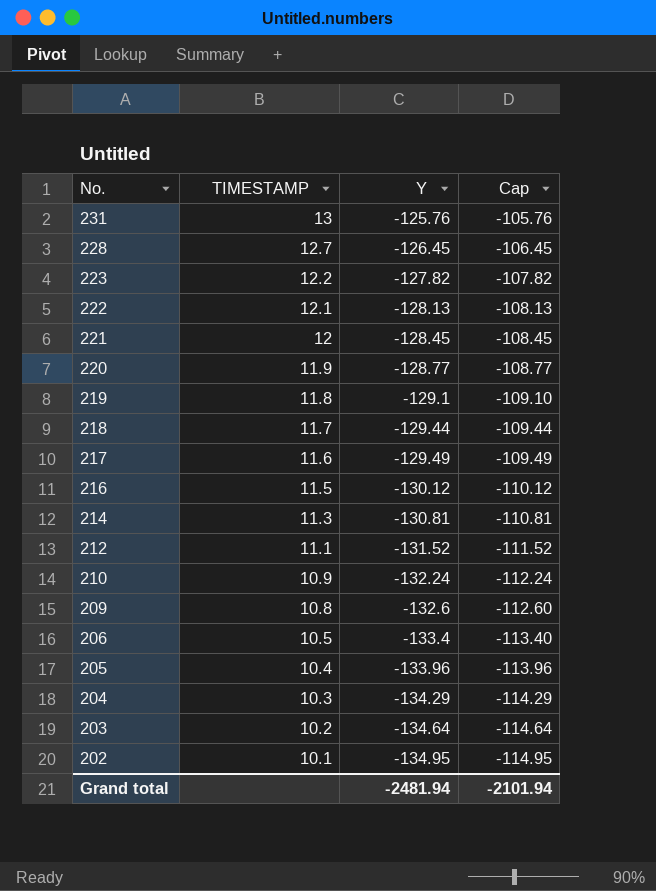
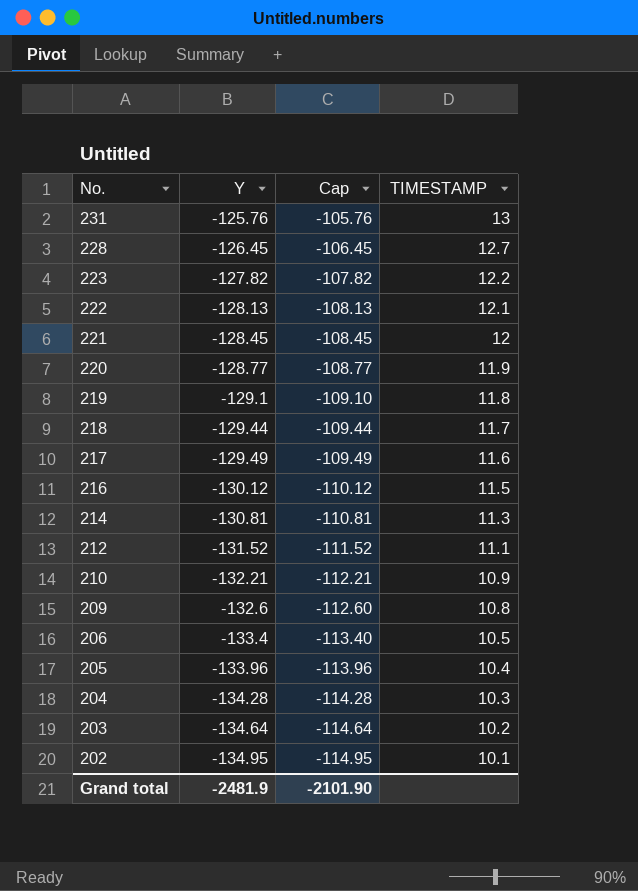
column TIMESTAMP | position: 2 -> 4
210 | Y: -132.24 -> -132.21
210 | Cap: -112.24 -> -112.21
204 | Y: -134.29 -> -134.28
204 | Cap: -114.29 -> -114.28
Grand total | Y: -2481.94 -> -2481.9
Grand total | Cap: -2101.94 -> -2101.90

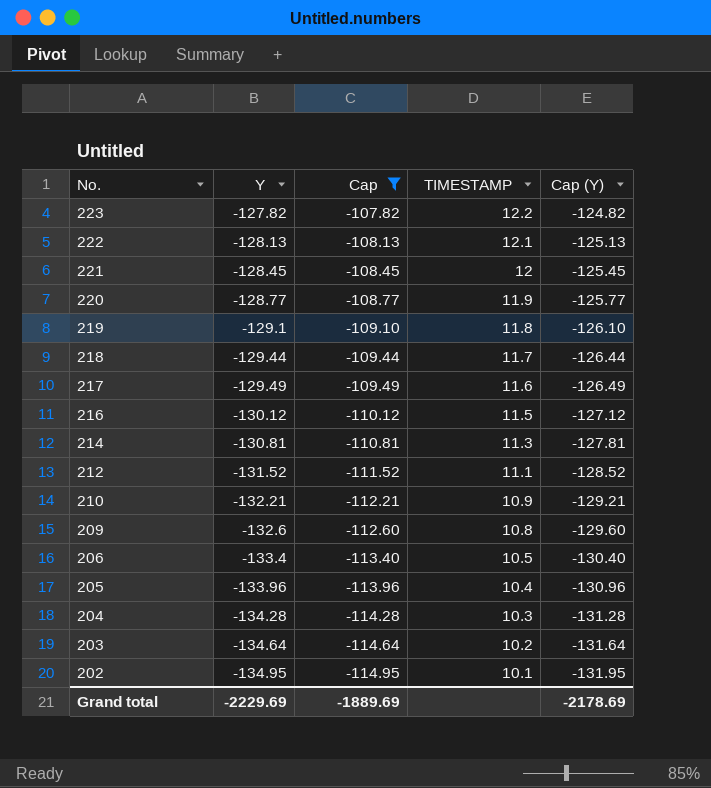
filter: none -> Cap <= -107.82
column Cap (Y) | formula: none -> [Y] + 3
Grand total | Y: -2481.9 -> -2229.69
Grand total | Cap: -2101.90 -> -1889.69

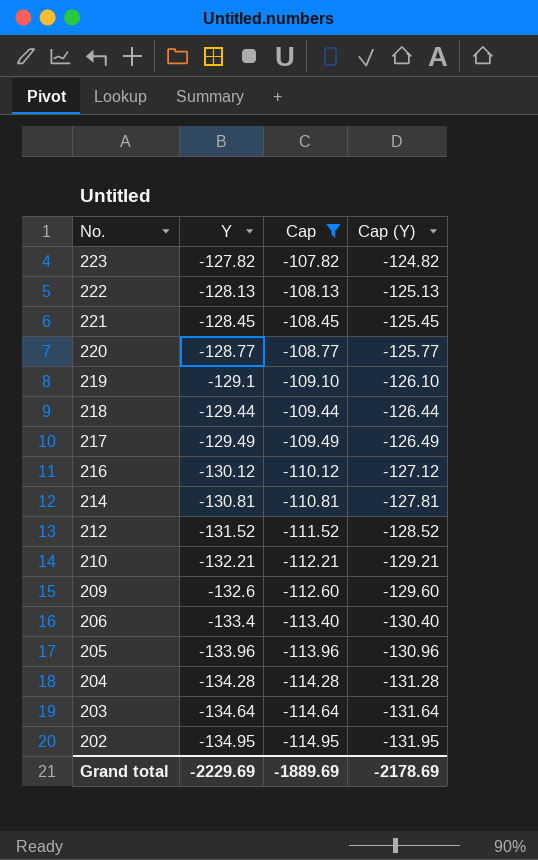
column TIMESTAMP | position: 4 -> none

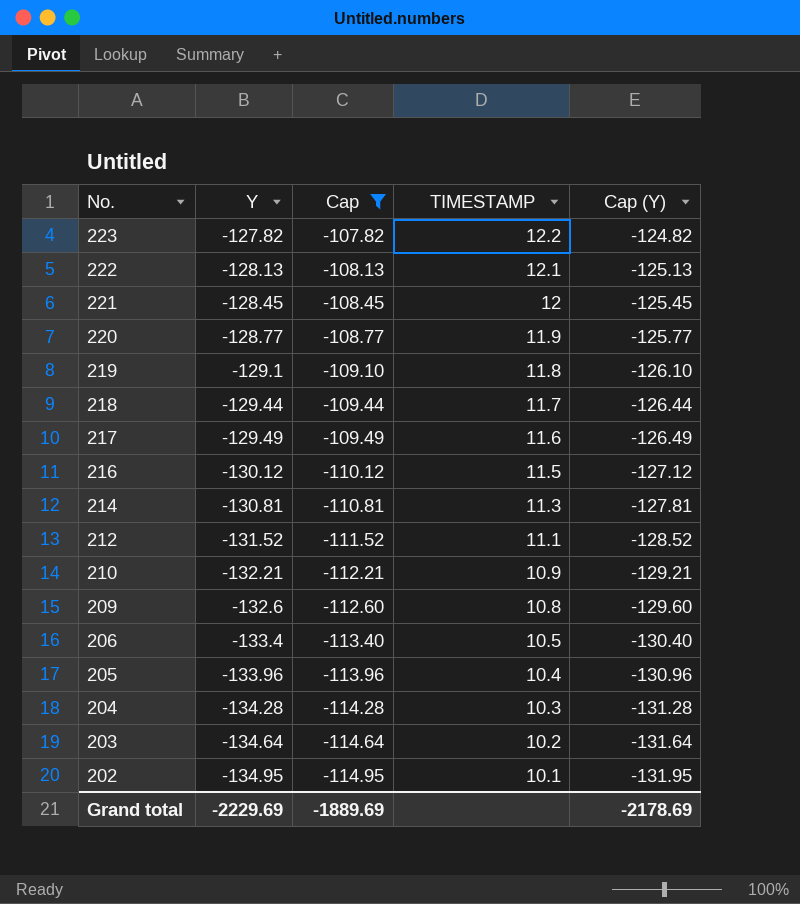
column TIMESTAMP | position: none -> 4

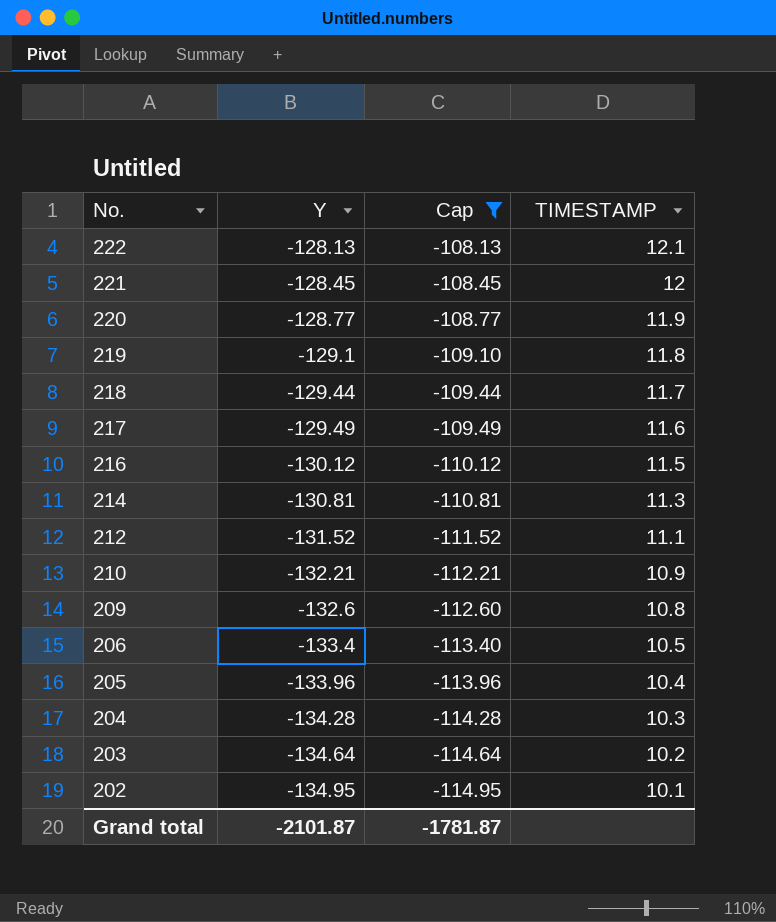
column Cap (Y) | formula: [Y] + 3 -> none
row 223: -127.82 | -107.82 | 12.2 | -124.82 -> none
Grand total | Y: -2229.69 -> -2101.87
Grand total | Cap: -1889.69 -> -1781.87

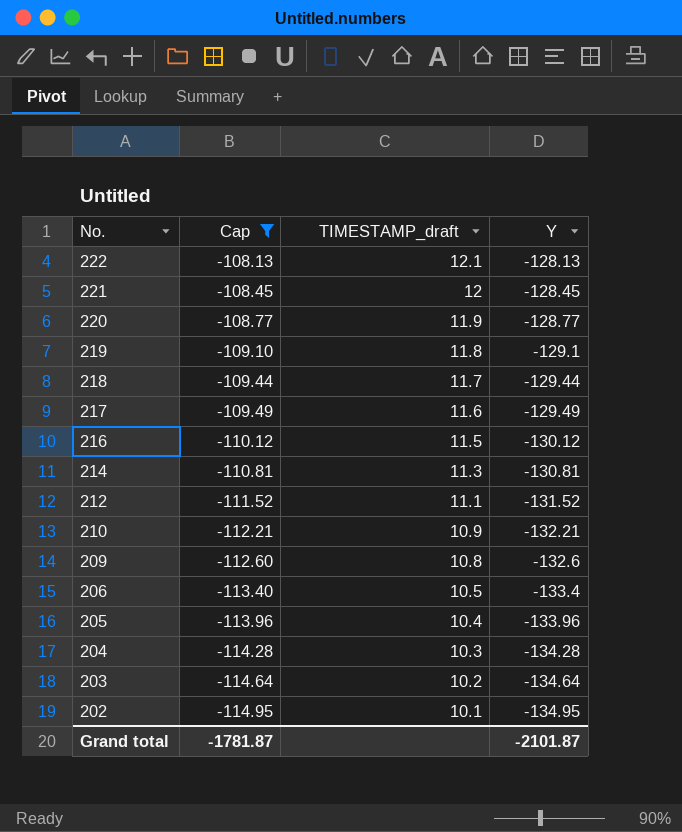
column name: TIMESTAMP -> TIMESTAMP_draft
column Y | position: 2 -> 4

